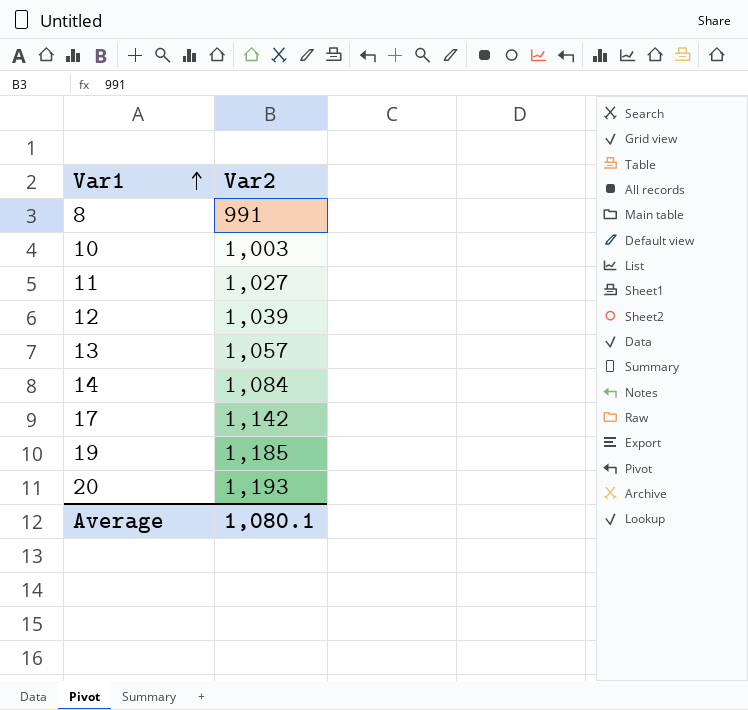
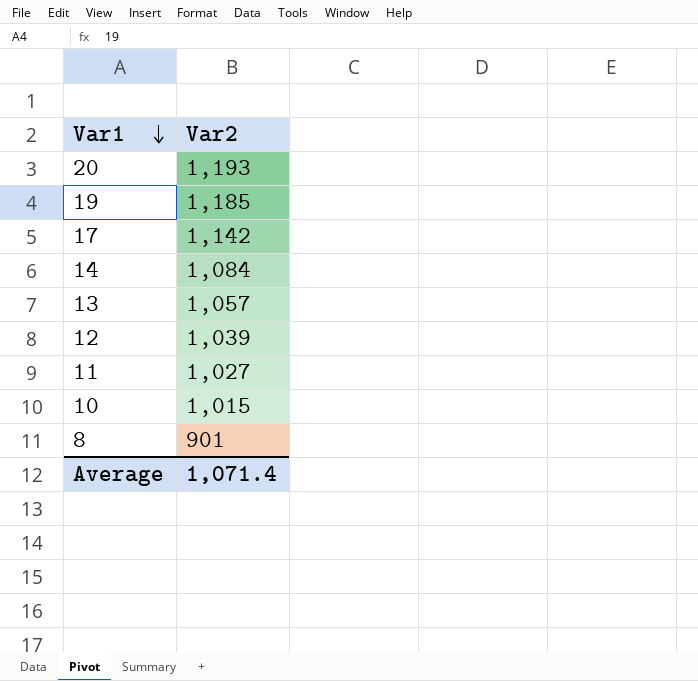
row order: Var1 ascending -> Var1 descending
10 | Var2: 1,003 -> 1,015
8 | Var2: 991 -> 901
Average | Var2: 1,080.1 -> 1,071.4

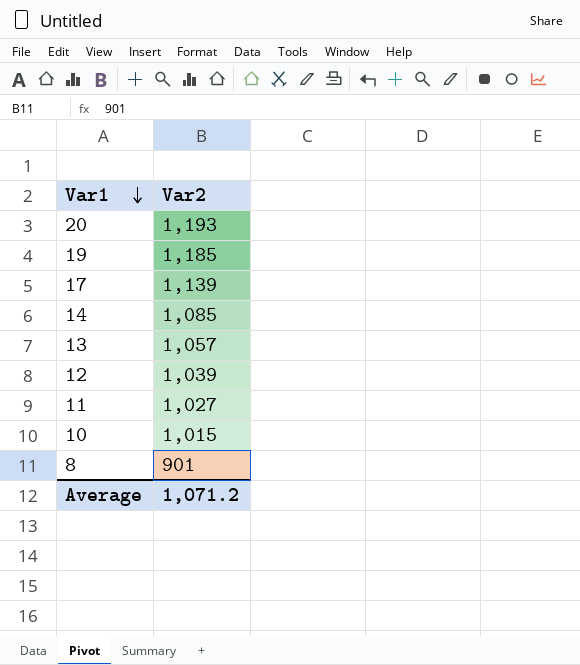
17 | Var2: 1,142 -> 1,139
14 | Var2: 1,084 -> 1,085
Average | Var2: 1,071.4 -> 1,071.2

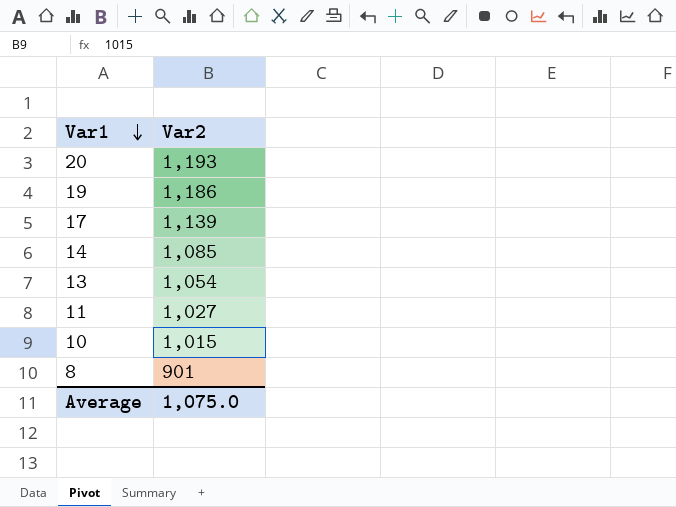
row 12: 1,039 -> none
19 | Var2: 1,185 -> 1,186
13 | Var2: 1,057 -> 1,054
Average | Var2: 1,071.2 -> 1,075.0

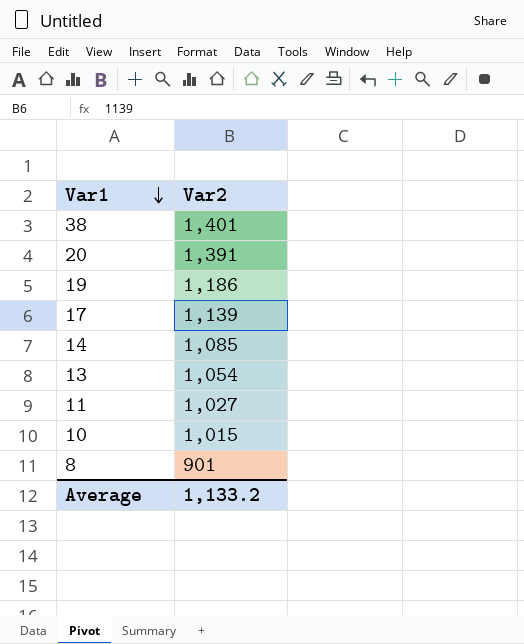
row 38: none -> 1,401
20 | Var2: 1,193 -> 1,391
Average | Var2: 1,075.0 -> 1,133.2

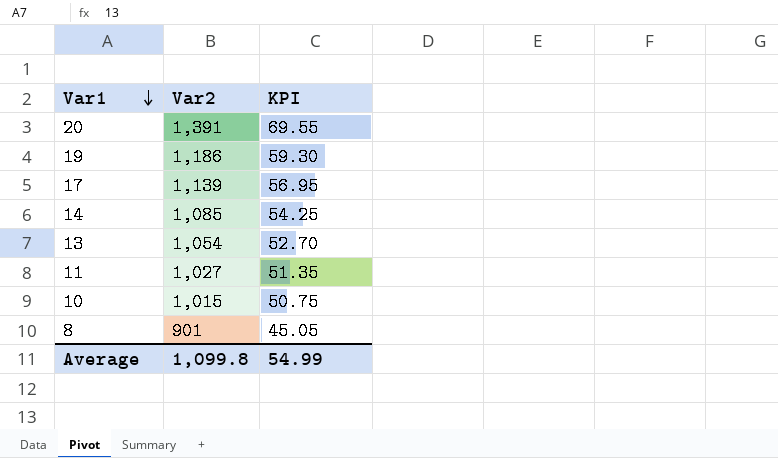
column KPI | formula: none -> [Var2] * 0.05
row 38: 1,401 -> none
Average | Var2: 1,133.2 -> 1,099.8

